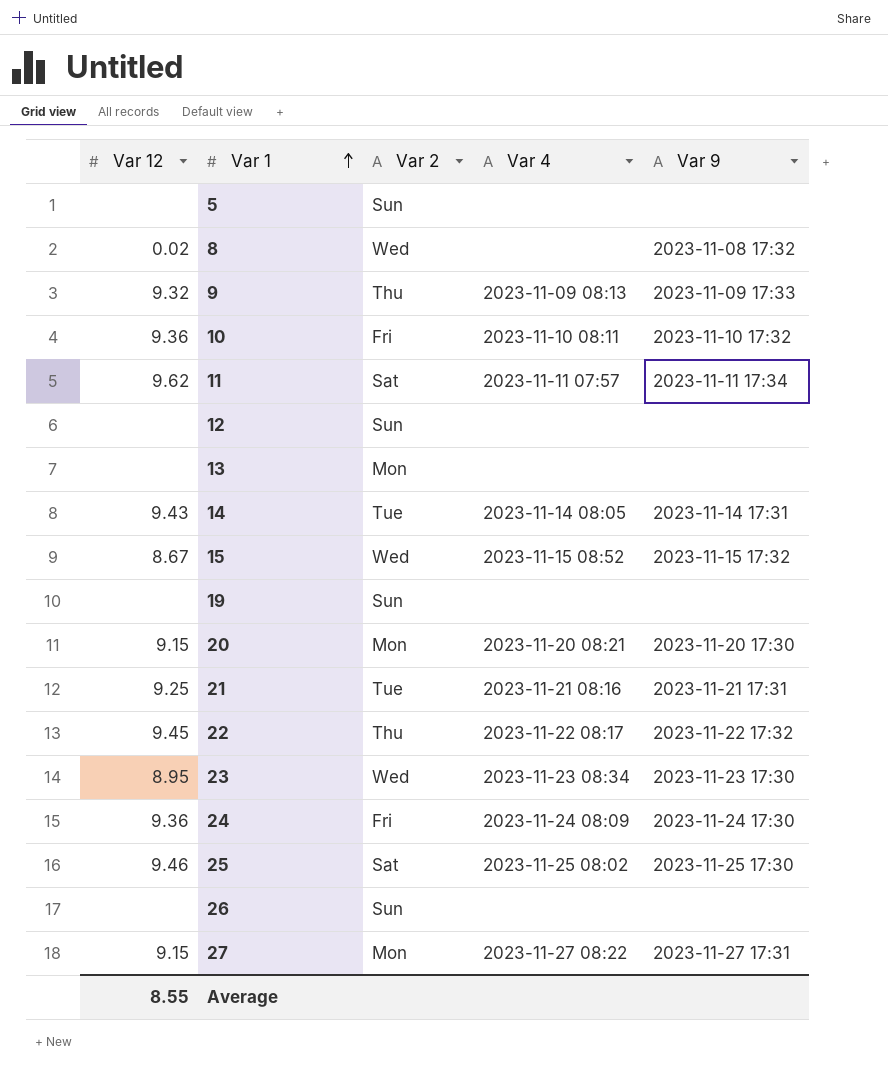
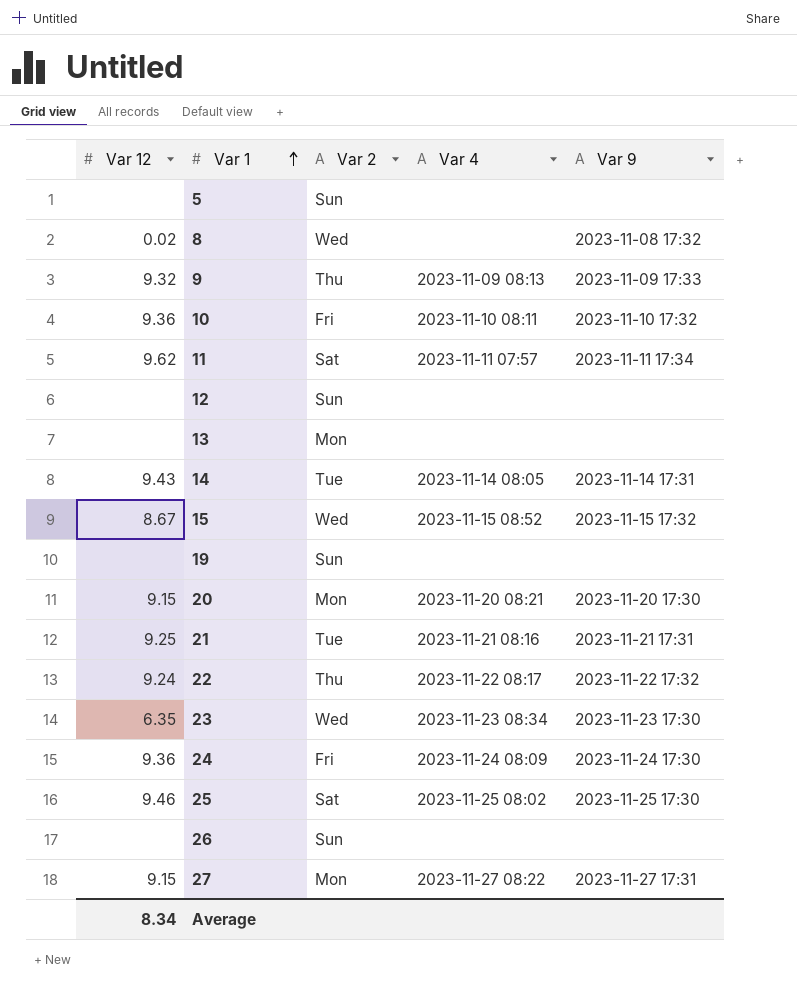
22 | Var 12: 9.45 -> 9.24
23 | Var 12: 8.95 -> 6.35
Average | Var 12: 8.55 -> 8.34

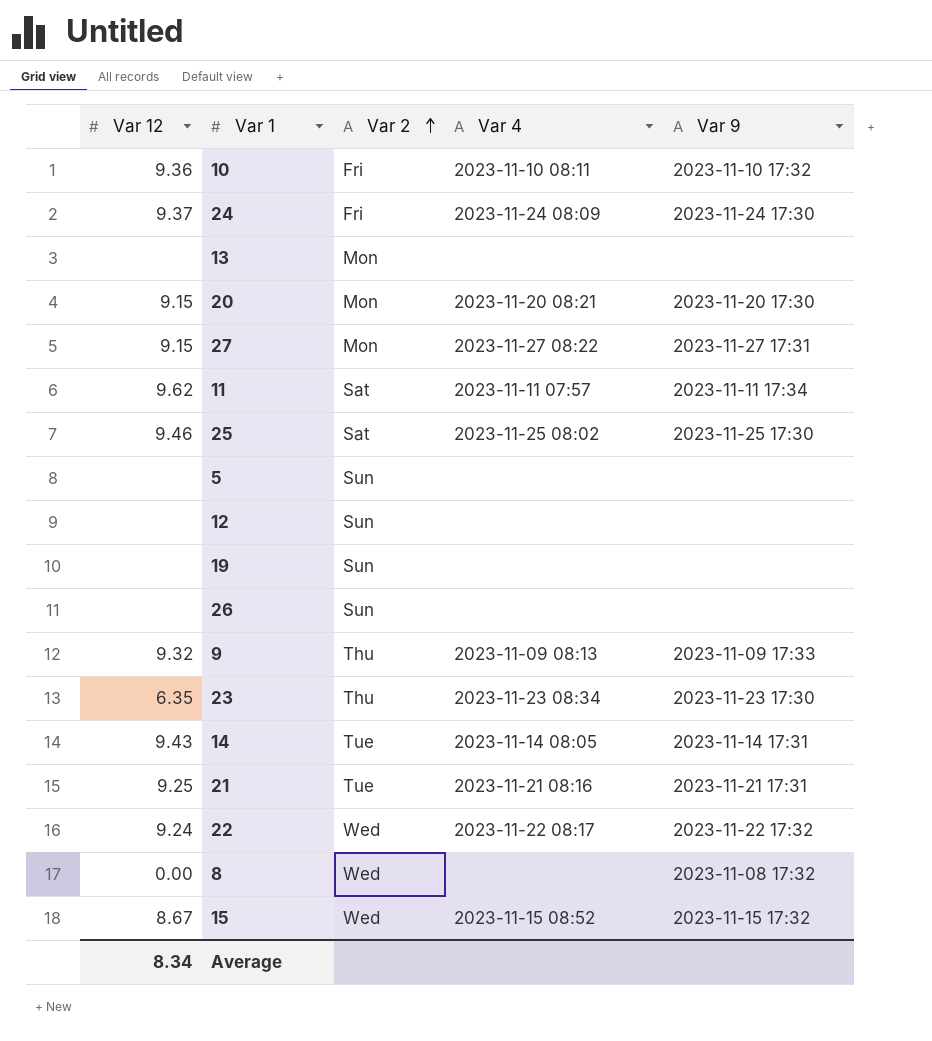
row order: Var 1 ascending -> Var 2 ascending
24 | Var 12: 9.36 -> 9.37
23 | Var 2: Wed -> Thu
22 | Var 2: Thu -> Wed
8 | Var 12: 0.02 -> 0.00

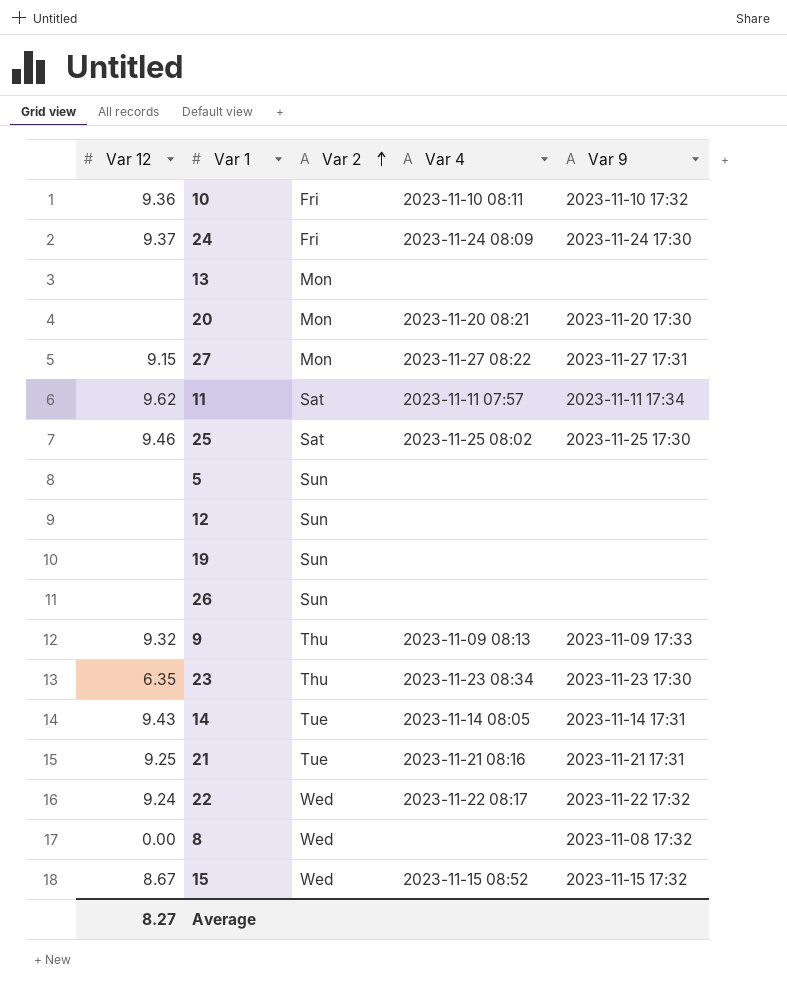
20 | Var 12: 9.15 -> none
Average | Var 12: 8.34 -> 8.27

